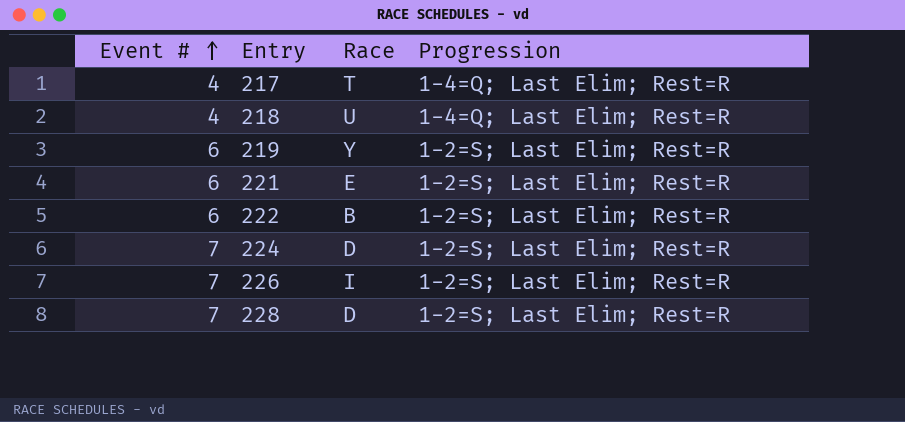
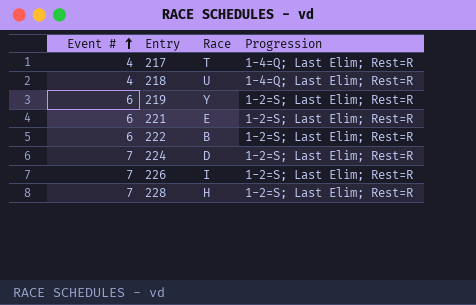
228 | Race: D -> H

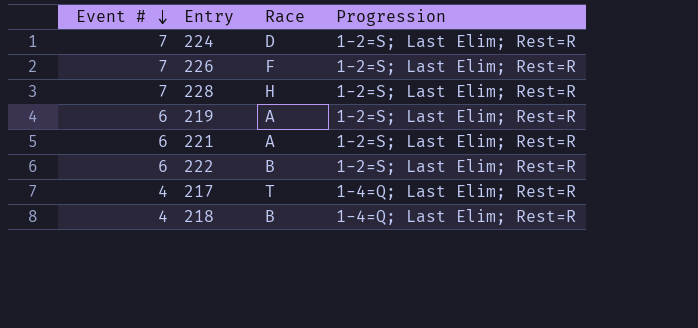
row order: Event # ascending -> Event # descending
226 | Race: I -> F
219 | Race: Y -> A
221 | Race: E -> A
218 | Race: U -> B

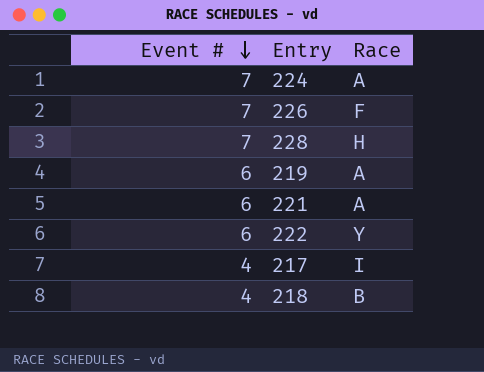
column Progression | position: 4 -> none
224 | Race: D -> A
222 | Race: B -> Y
217 | Race: T -> I

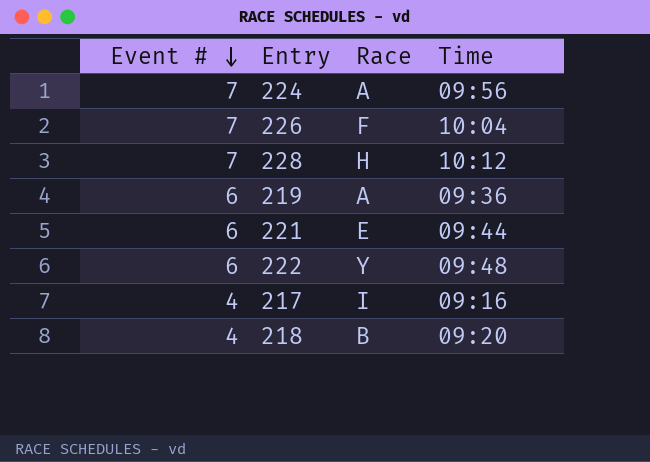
column Time | position: none -> 4
221 | Race: A -> E

